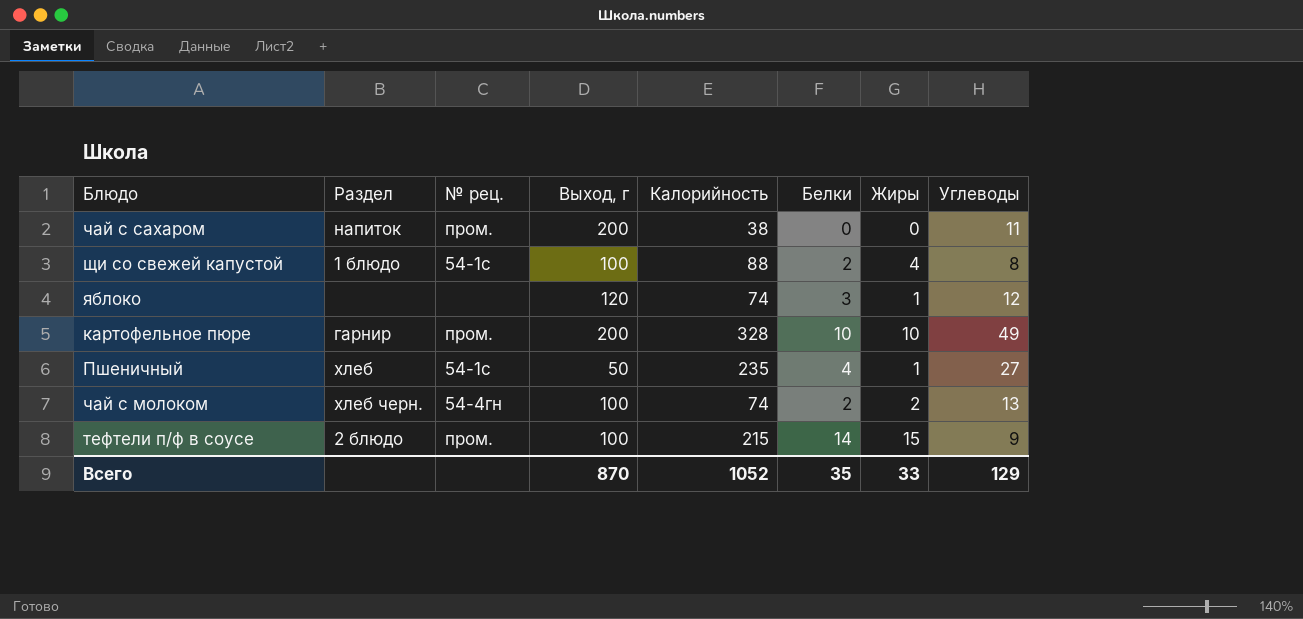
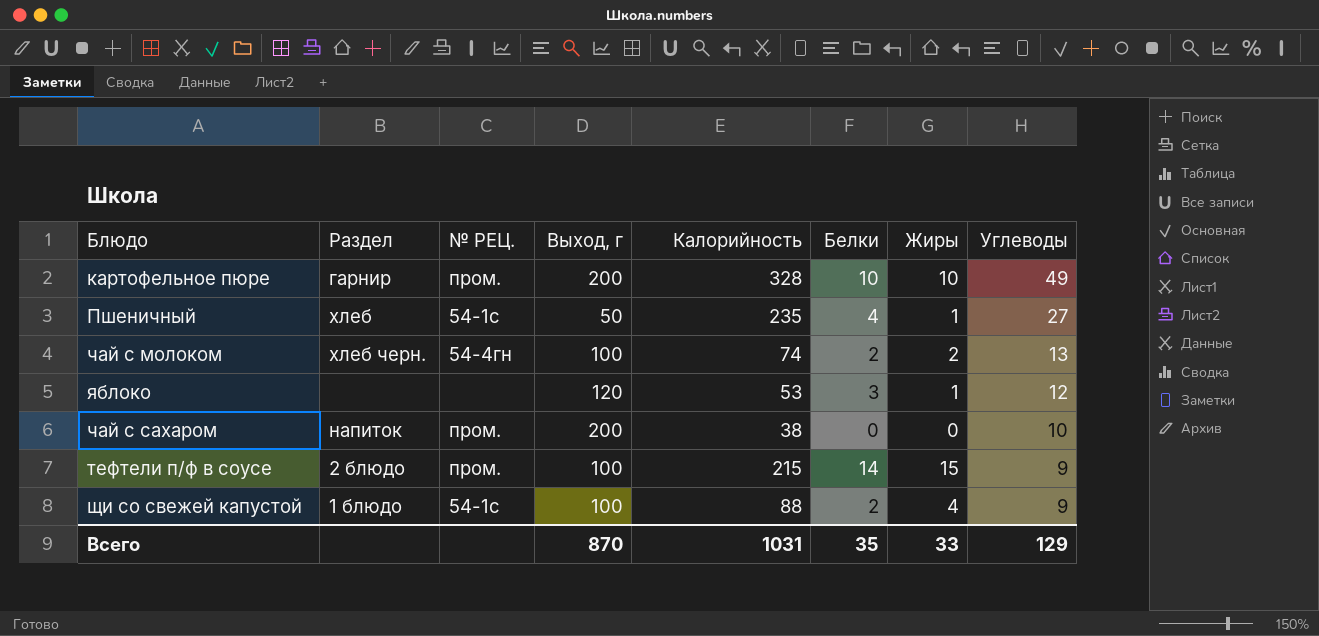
row order: none -> Углеводы descending
column name: № рец. -> № РЕЦ.
яблоко | Калорийность: 74 -> 53
чай с сахаром | Углеводы: 11 -> 10
щи со свежей капустой | Углеводы: 8 -> 9
Всего | Калорийность: 1052 -> 1031

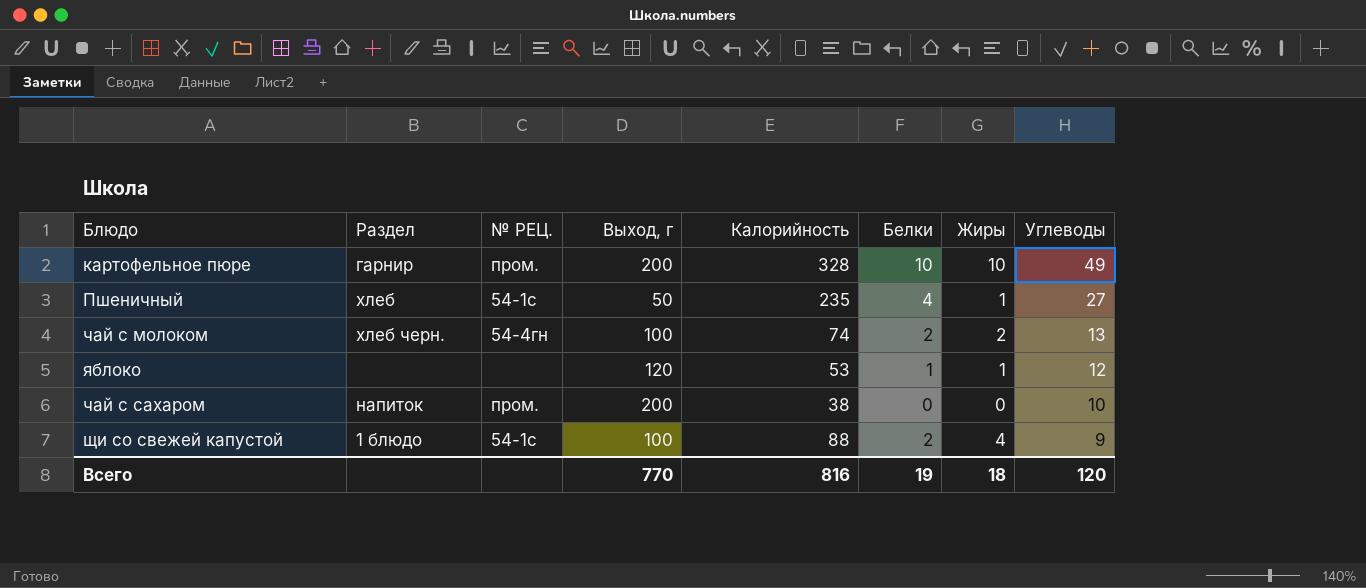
row тефтели п/ф в соусе: 2 блюдо | пром. | 100 | 215 | 14 | 15 | 9 -> none
яблоко | Белки: 3 -> 1
Всего | Выход, г: 870 -> 770
Всего | Калорийность: 1031 -> 816
Всего | Белки: 35 -> 19
Всего | Жиры: 33 -> 18
Всего | Углеводы: 129 -> 120

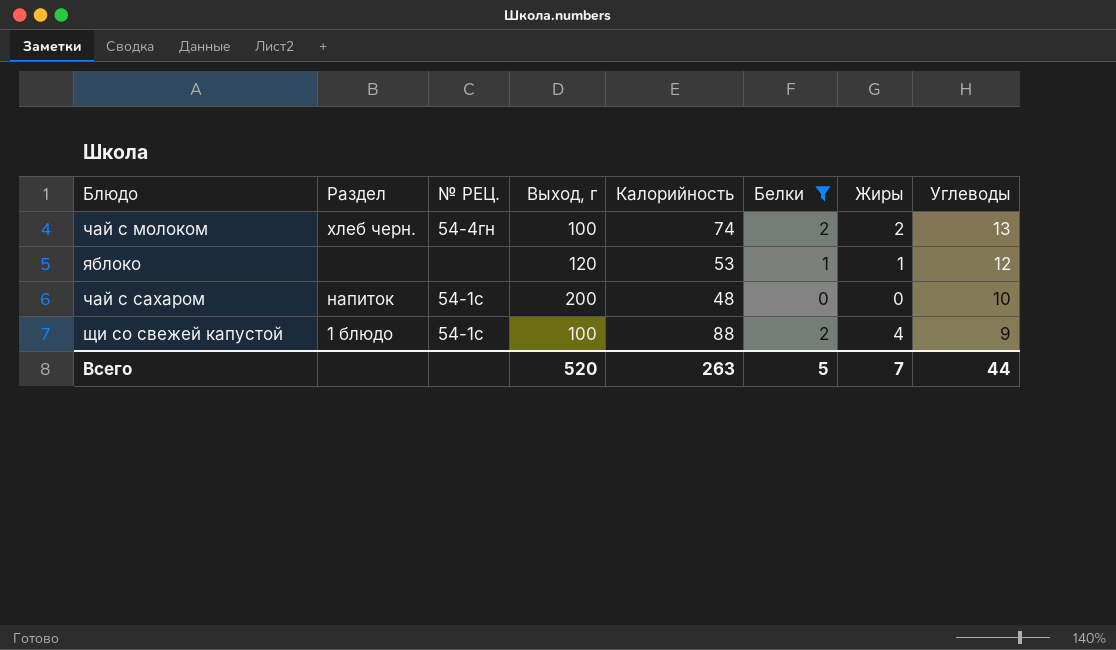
filter: none -> Белки <= 2
чай с сахаром | № РЕЦ.: пром. -> 54-1с
чай с сахаром | Калорийность: 38 -> 48
Всего | Выход, г: 770 -> 520
Всего | Калорийность: 816 -> 263
Всего | Белки: 19 -> 5
Всего | Жиры: 18 -> 7
Всего | Углеводы: 120 -> 44

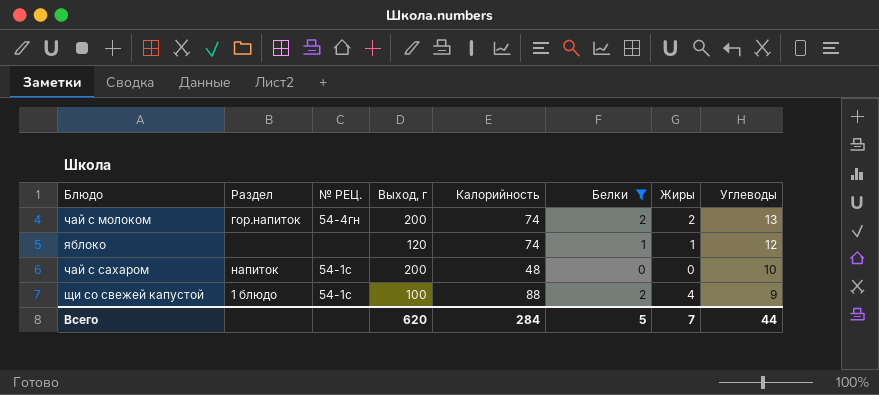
чай с молоком | Раздел: хлеб черн. -> гор.напиток
чай с молоком | Выход, г: 100 -> 200
яблоко | Калорийность: 53 -> 74
Всего | Выход, г: 520 -> 620
Всего | Калорийность: 263 -> 284

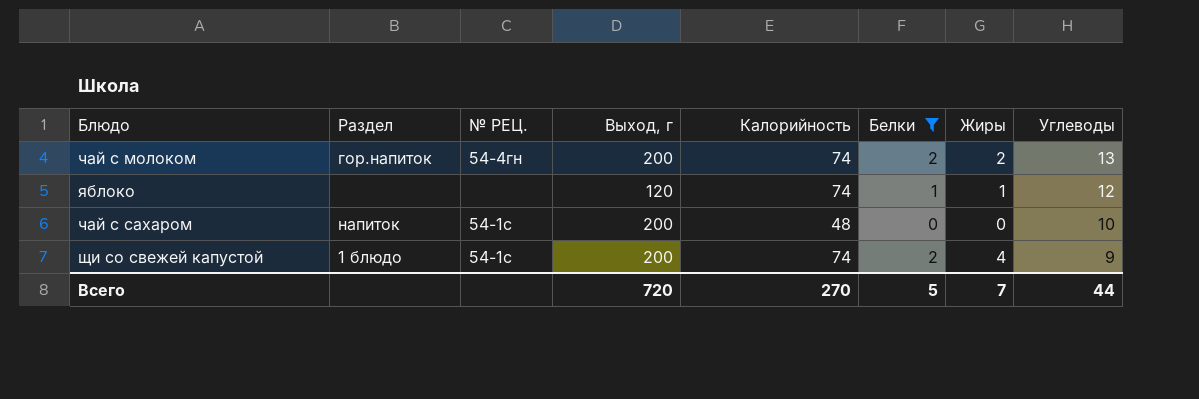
щи со свежей капустой | Выход, г: 100 -> 200
щи со свежей капустой | Калорийность: 88 -> 74
Всего | Выход, г: 620 -> 720
Всего | Калорийность: 284 -> 270

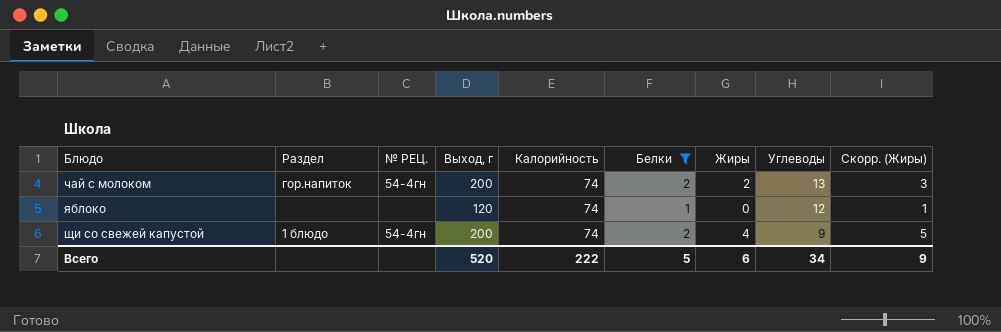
column Скорр. (Жиры) | formula: none -> [Жиры] + 1
row чай с сахаром: напиток | 54-1с | 200 | 48 | 0 | 0 | 10 -> none
яблоко | Жиры: 1 -> 0
щи со свежей капустой | № РЕЦ.: 54-1с -> 54-4гн
Всего | Выход, г: 720 -> 520
Всего | Калорийность: 270 -> 222
Всего | Жиры: 7 -> 6
Всего | Углеводы: 44 -> 34

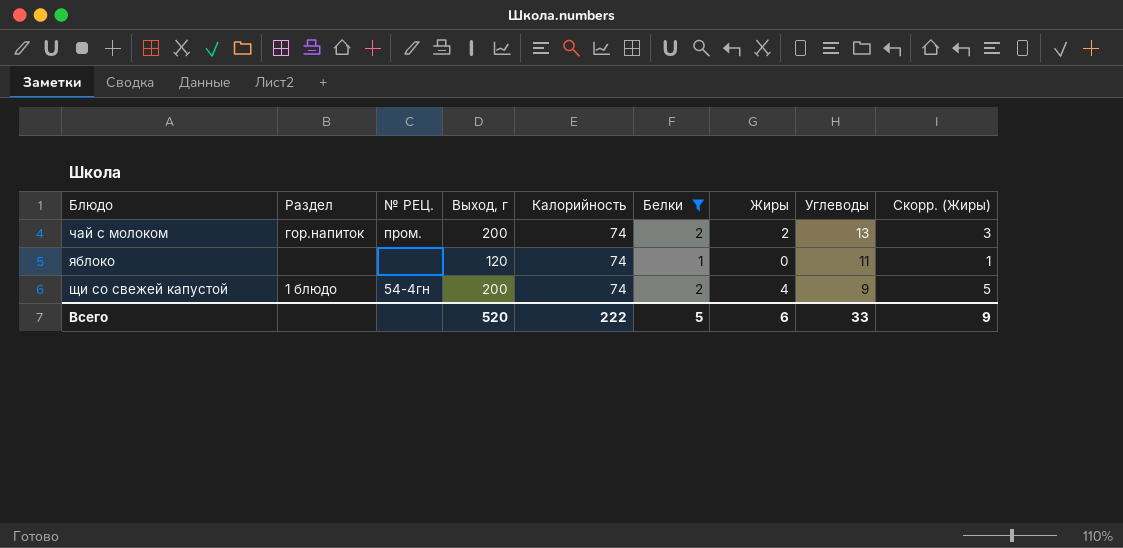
чай с молоком | № РЕЦ.: 54-4гн -> пром.
яблоко | Углеводы: 12 -> 11
Всего | Углеводы: 34 -> 33

